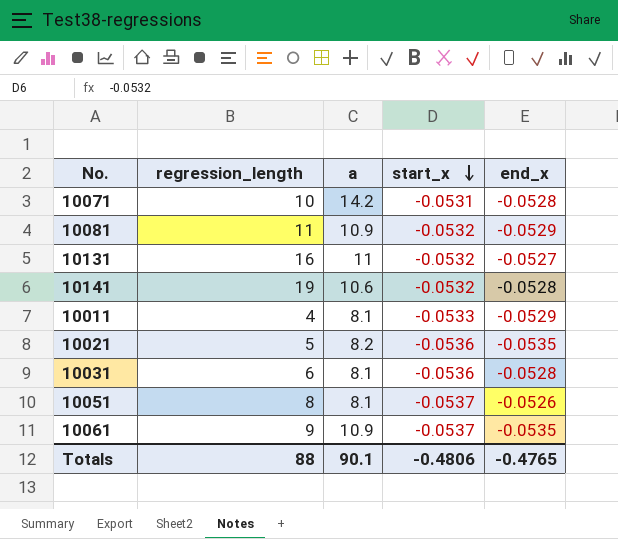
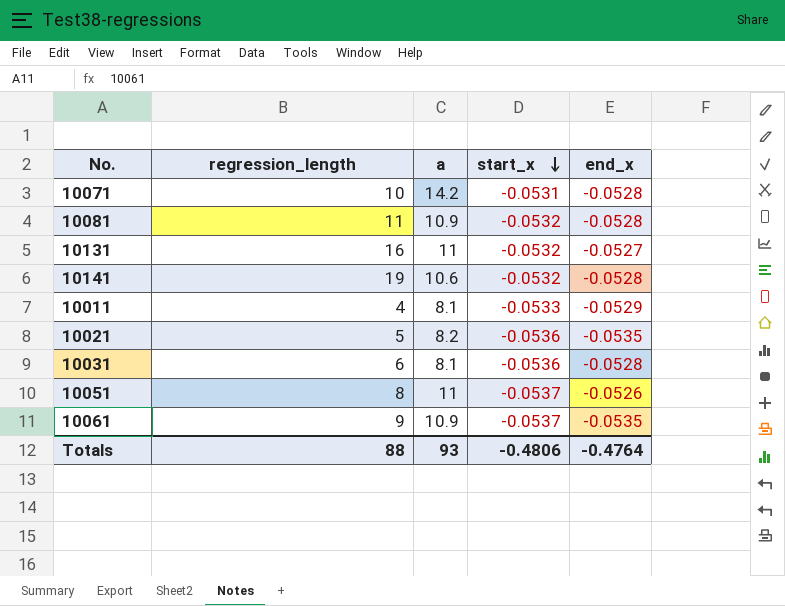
10081 | end_x: -0.0529 -> -0.0528
10051 | a: 8.1 -> 11
Totals | a: 90.1 -> 93
Totals | end_x: -0.4765 -> -0.4764

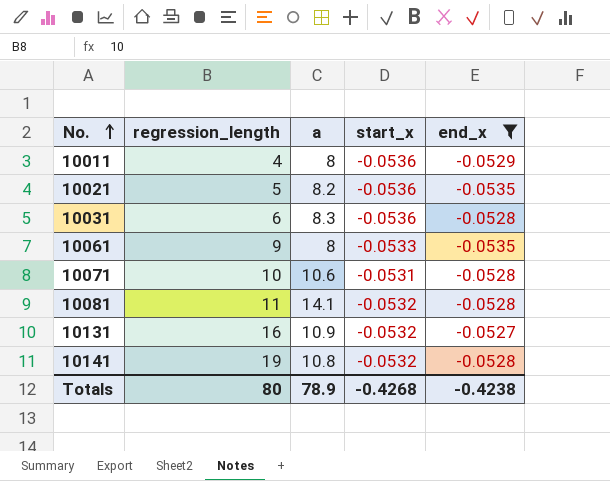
filter: none -> end_x != -0.0526
row order: start_x descending -> No. ascending
10011 | a: 8.1 -> 8
10011 | start_x: -0.0533 -> -0.0536
10031 | a: 8.1 -> 8.3
10061 | a: 10.9 -> 8
10061 | start_x: -0.0537 -> -0.0533
10071 | a: 14.2 -> 10.6
10081 | a: 10.9 -> 14.1
10131 | a: 11 -> 10.9
10141 | a: 10.6 -> 10.8
Totals | regression_length: 88 -> 80
Totals | a: 93 -> 78.9
Totals | start_x: -0.4806 -> -0.4268
Totals | end_x: -0.4764 -> -0.4238

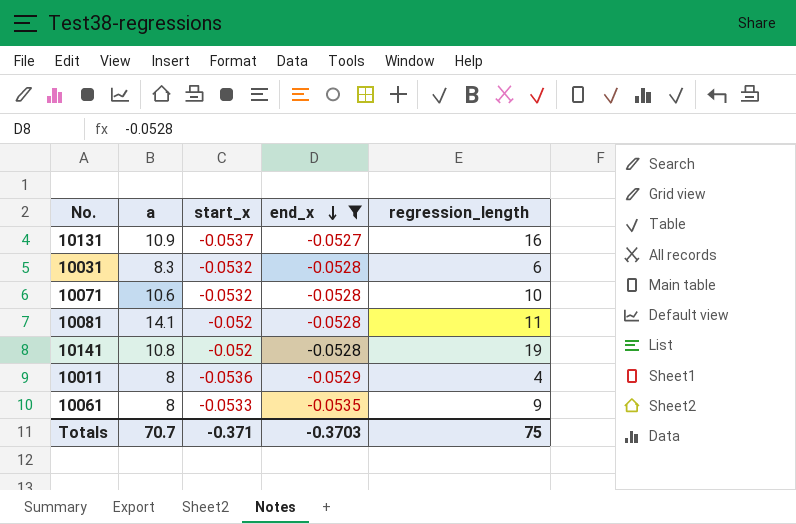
row order: No. ascending -> end_x descending
column regression_length | position: 2 -> 5
row 10021: 5 | 8.2 | -0.0536 | -0.0535 -> none
10131 | start_x: -0.0532 -> -0.0537
10031 | start_x: -0.0536 -> -0.0532
10071 | start_x: -0.0531 -> -0.0532
10081 | start_x: -0.0532 -> -0.052
10141 | start_x: -0.0532 -> -0.052
Totals | a: 78.9 -> 70.7
Totals | start_x: -0.4268 -> -0.371
Totals | end_x: -0.4238 -> -0.3703
Totals | regression_length: 80 -> 75

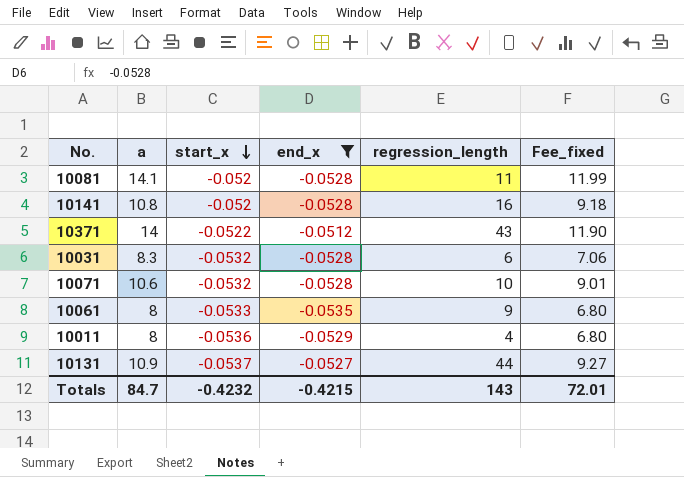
row order: end_x descending -> start_x descending
column Fee_fixed | formula: none -> [a] * 0.85
10141 | regression_length: 19 -> 16
row 10371: none -> 14 | -0.0522 | -0.0512 | 43 | 11.90
10131 | regression_length: 16 -> 44
Totals | a: 70.7 -> 84.7
Totals | start_x: -0.371 -> -0.4232
Totals | end_x: -0.3703 -> -0.4215
Totals | regression_length: 75 -> 143

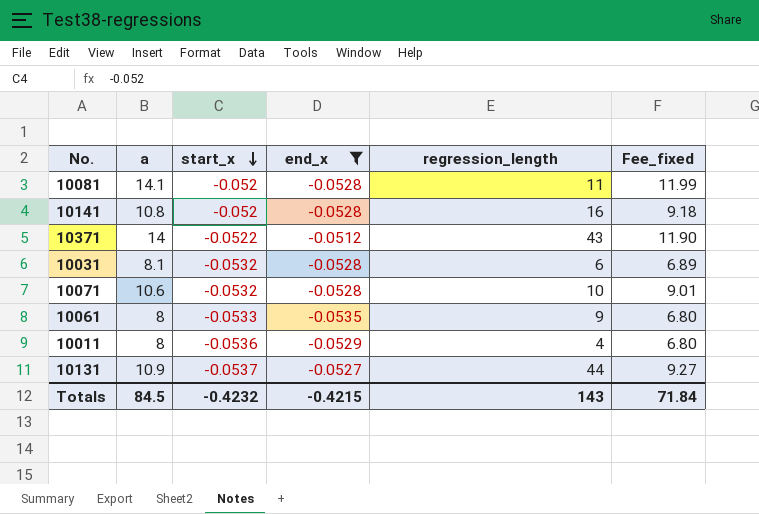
10031 | a: 8.3 -> 8.1
10031 | Fee_fixed: 7.06 -> 6.89
Totals | a: 84.7 -> 84.5
Totals | Fee_fixed: 72.01 -> 71.84

